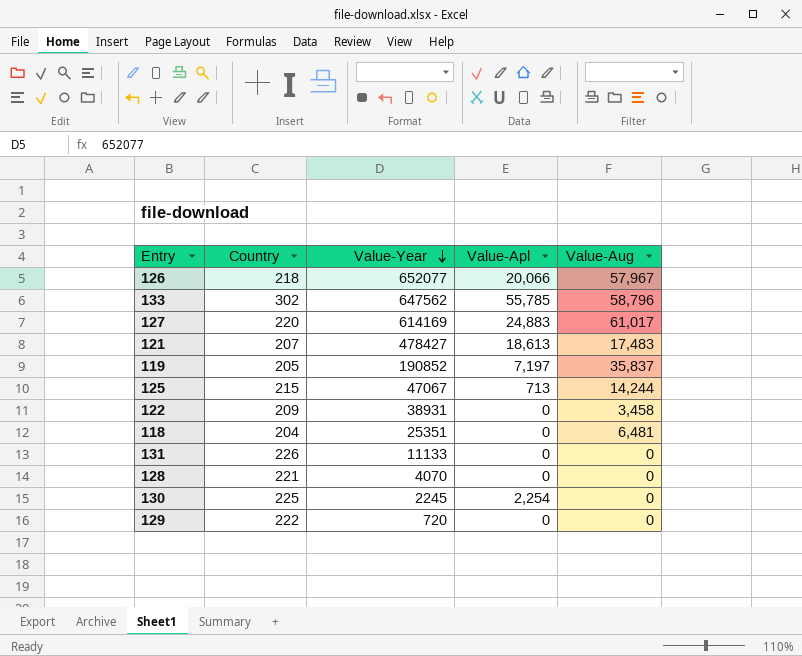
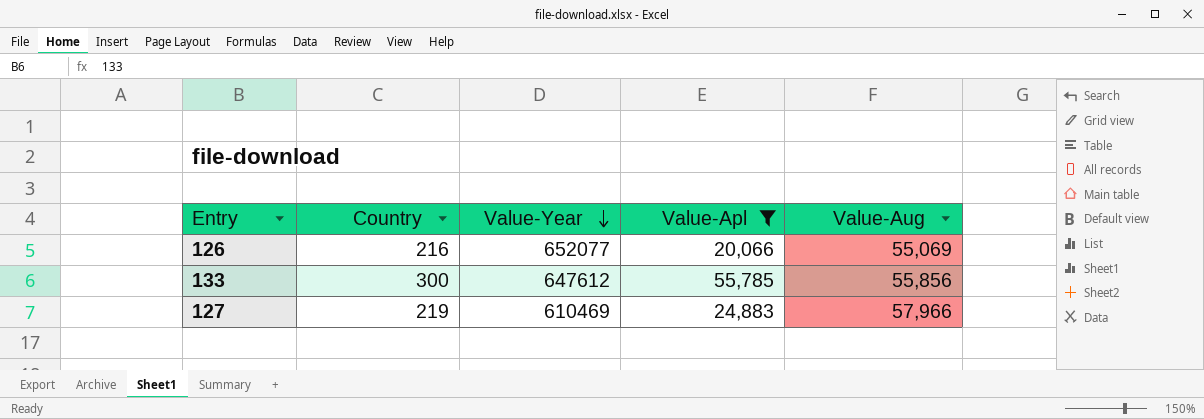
filter: none -> Value-Apl >= 20,066
126 | Country: 218 -> 216
126 | Value-Aug: 57,967 -> 55,069
133 | Country: 302 -> 300
133 | Value-Year: 647562 -> 647612
133 | Value-Aug: 58,796 -> 55,856
127 | Country: 220 -> 219
127 | Value-Year: 614169 -> 610469
127 | Value-Aug: 61,017 -> 57,966

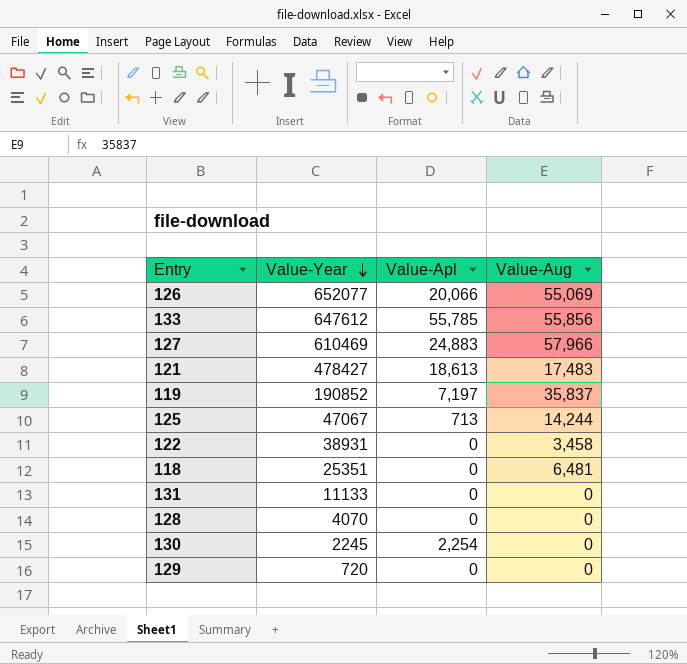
filter: Value-Apl >= 20,066 -> none
column Country | position: 2 -> none

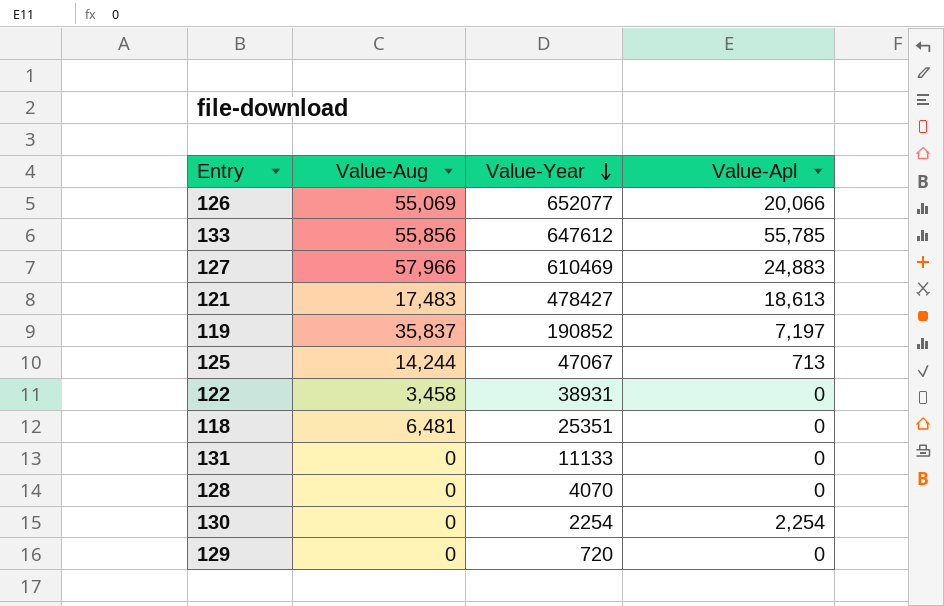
column Value-Aug | position: 4 -> 2
130 | Value-Year: 2245 -> 2254

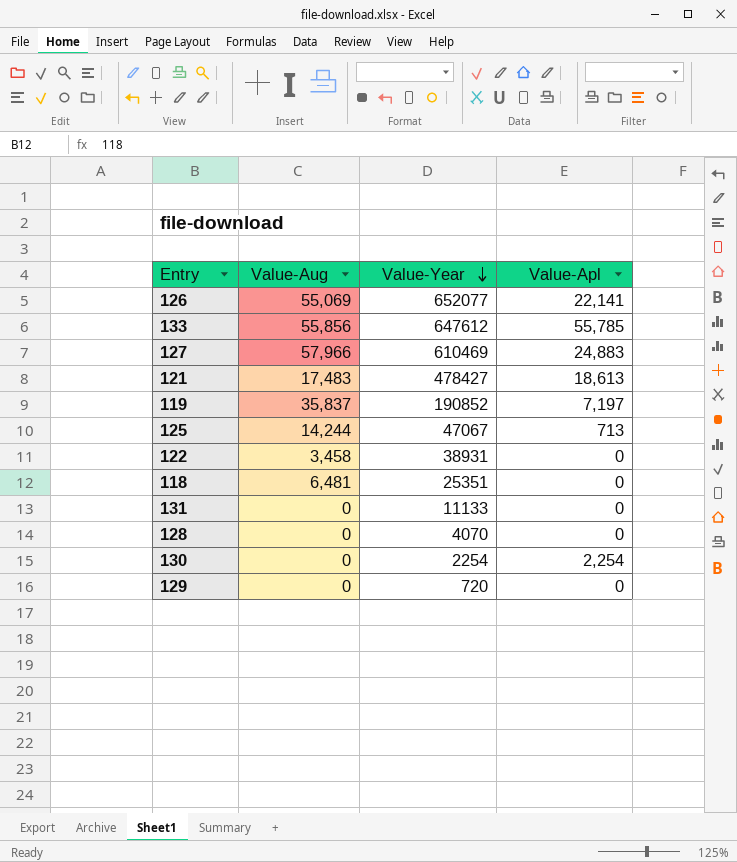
126 | Value-Apl: 20,066 -> 22,141

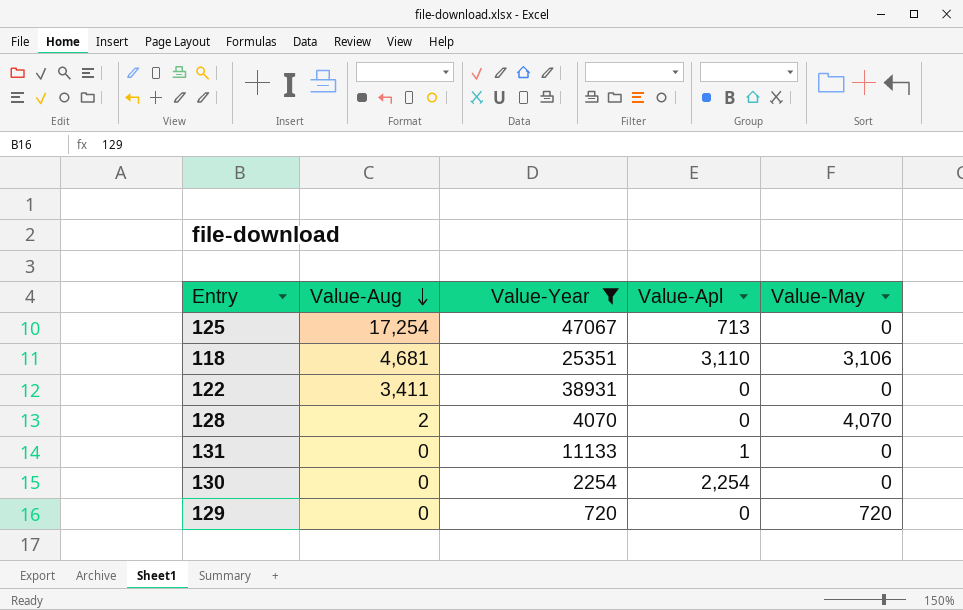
filter: none -> Value-Year <= 47067
row order: Value-Year descending -> Value-Aug descending
column Value-May | position: none -> 5
125 | Value-Aug: 14,244 -> 17,254
118 | Value-Aug: 6,481 -> 4,681
118 | Value-Apl: 0 -> 3,110
122 | Value-Aug: 3,458 -> 3,411
128 | Value-Aug: 0 -> 2
131 | Value-Apl: 0 -> 1

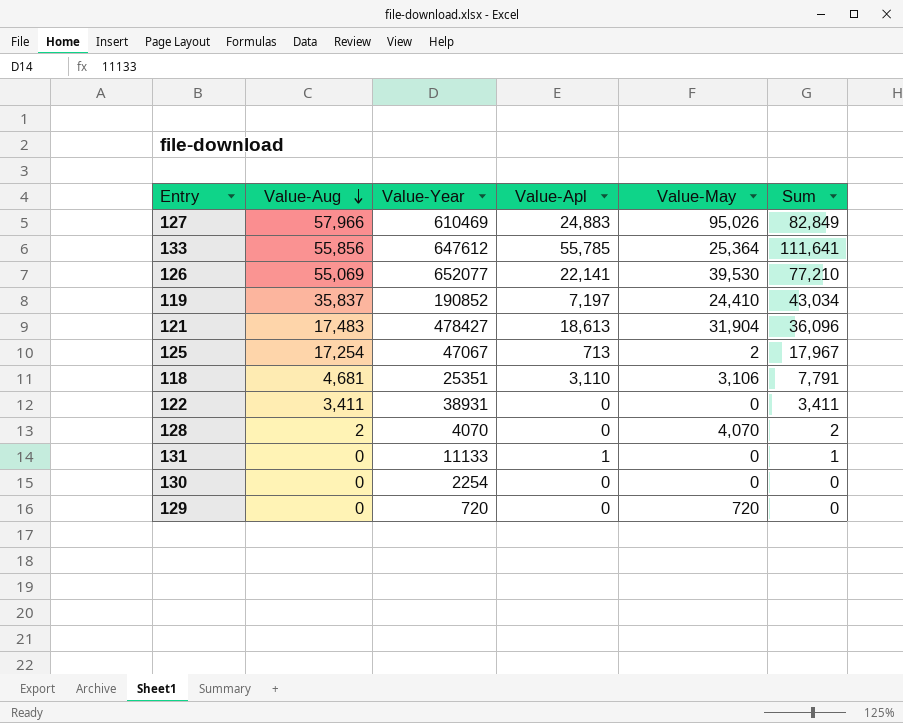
filter: Value-Year <= 47067 -> none
column Sum | formula: none -> [Value-Aug] + [Value-Apl]
125 | Value-May: 0 -> 2
130 | Value-Apl: 2,254 -> 0

